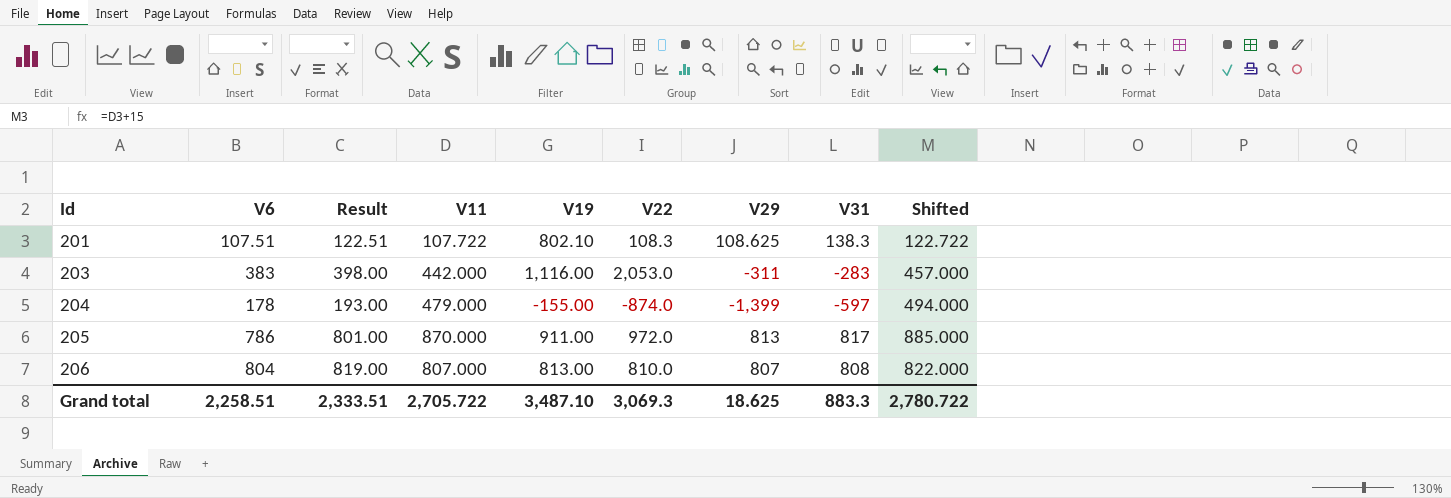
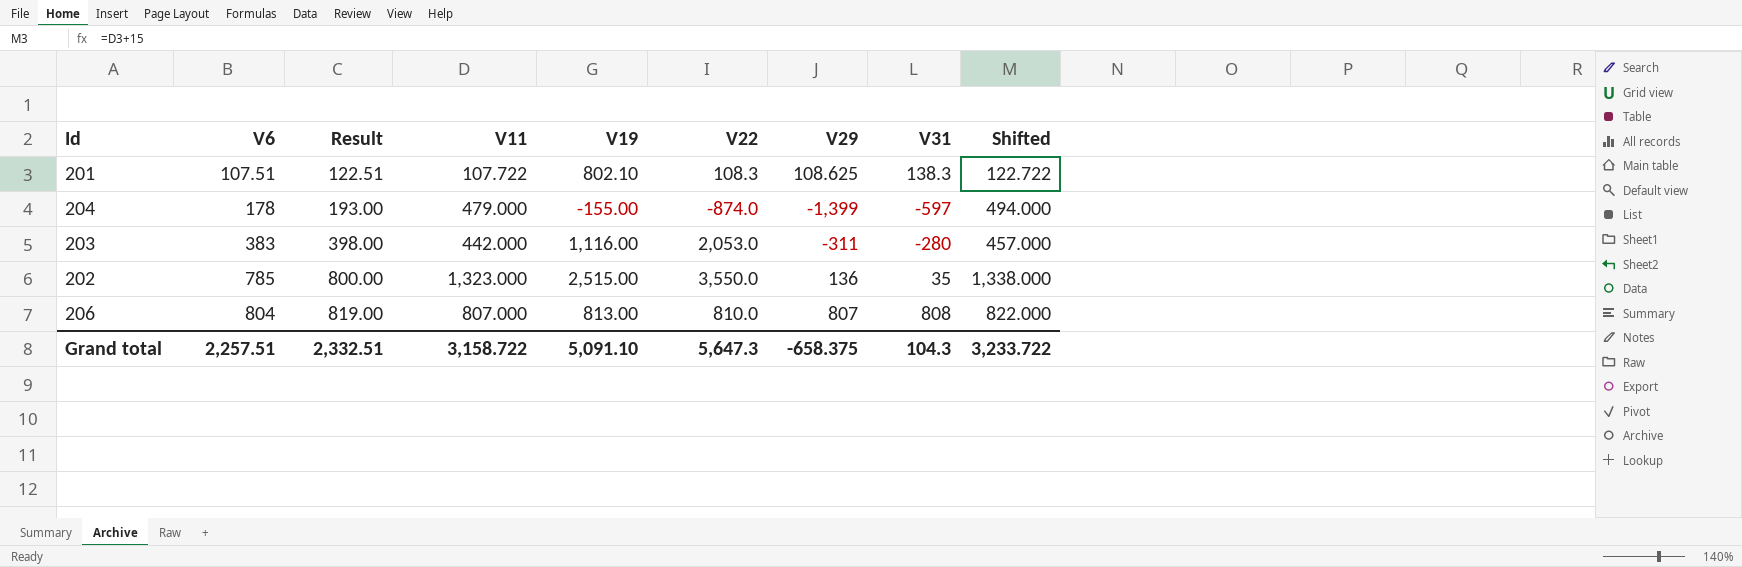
row order: Id ascending -> V6 ascending
row 205: 786 | 801.00 | 870.000 | 911.00 | 972.0 | 813 | 817 | 885.000 -> none
203 | V31: -283 -> -280
row 202: none -> 785 | 800.00 | 1,323.000 | 2,515.00 | 3,550.0 | 136 | 35 | 1,338.000
Grand total | V6: 2,258.51 -> 2,257.51
Grand total | Result: 2,333.51 -> 2,332.51
Grand total | V11: 2,705.722 -> 3,158.722
Grand total | V19: 3,487.10 -> 5,091.10
Grand total | V22: 3,069.3 -> 5,647.3
Grand total | V29: 18.625 -> -658.375
Grand total | V31: 883.3 -> 104.3
Grand total | Shifted: 2,780.722 -> 3,233.722

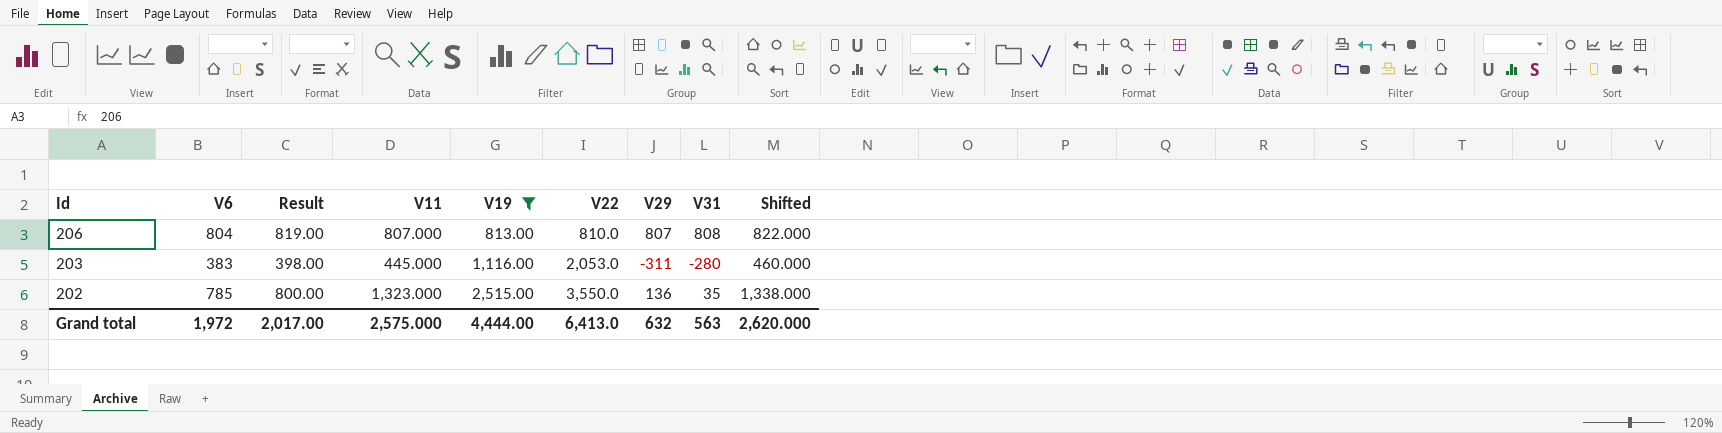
filter: none -> V19 >= 813.00
row order: V6 ascending -> Id descending
203 | V11: 442.000 -> 445.000
203 | Shifted: 457.000 -> 460.000
Grand total | V6: 2,257.51 -> 1,972
Grand total | Result: 2,332.51 -> 2,017.00
Grand total | V11: 3,158.722 -> 2,575.000
Grand total | V19: 5,091.10 -> 4,444.00
Grand total | V22: 5,647.3 -> 6,413.0
Grand total | V29: -658.375 -> 632
Grand total | V31: 104.3 -> 563
Grand total | Shifted: 3,233.722 -> 2,620.000

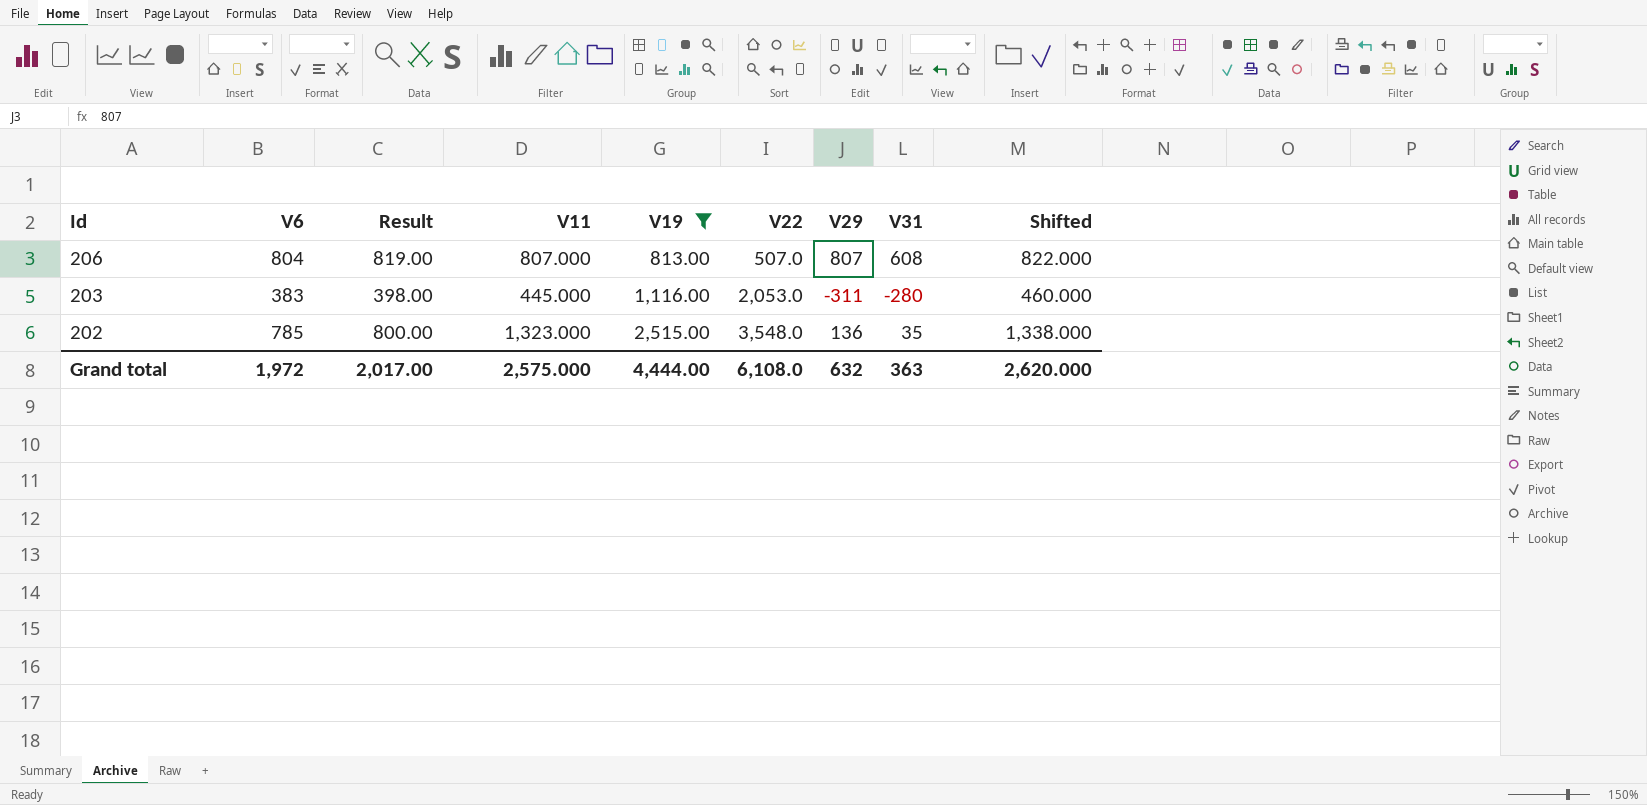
206 | V22: 810.0 -> 507.0
206 | V31: 808 -> 608
202 | V22: 3,550.0 -> 3,548.0
Grand total | V22: 6,413.0 -> 6,108.0
Grand total | V31: 563 -> 363

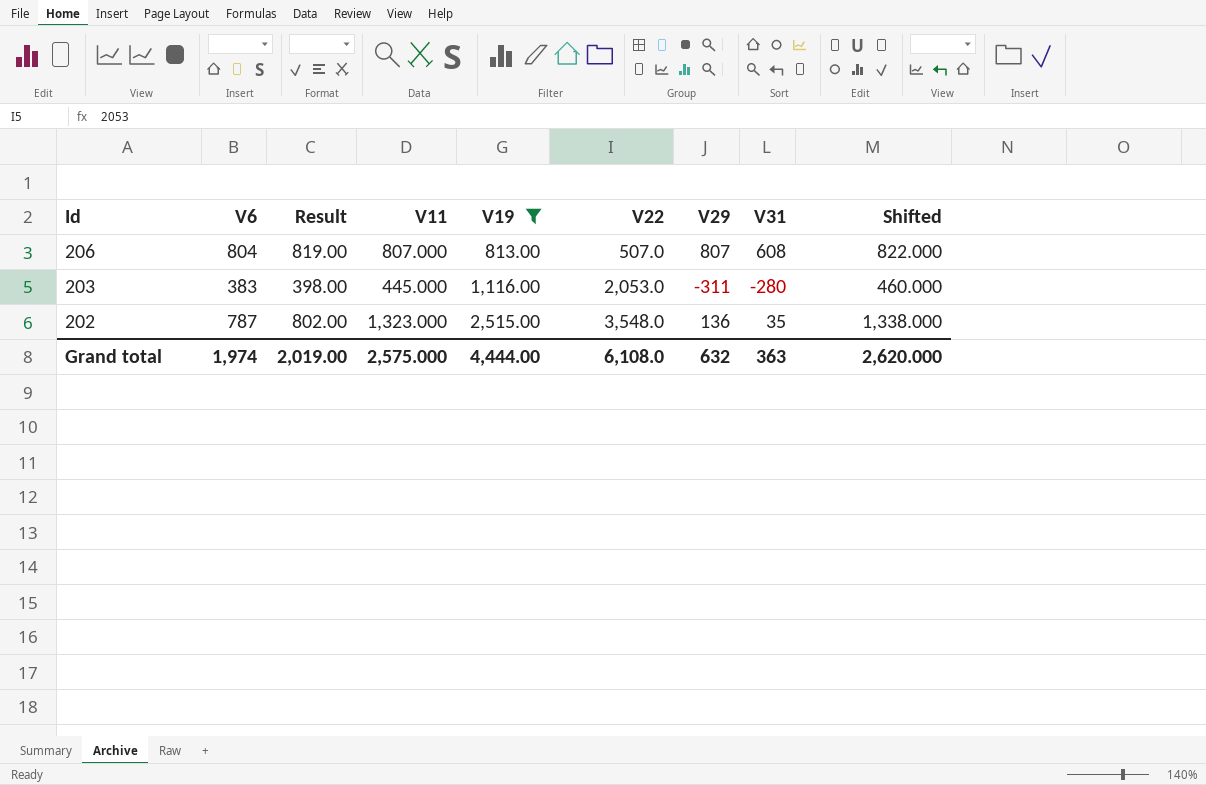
202 | V6: 785 -> 787
202 | Result: 800.00 -> 802.00
Grand total | V6: 1,972 -> 1,974
Grand total | Result: 2,017.00 -> 2,019.00

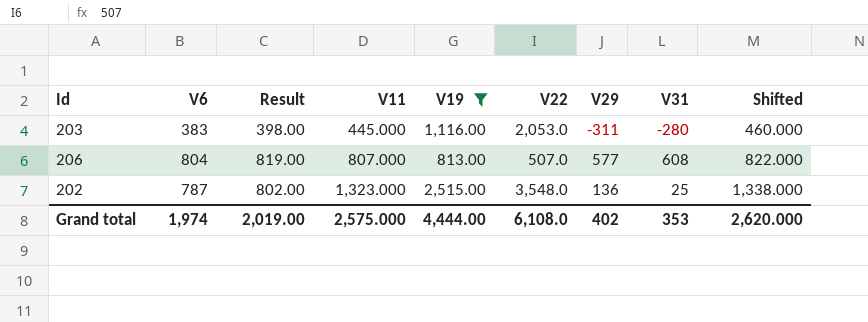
row order: Id descending -> V11 ascending
206 | V29: 807 -> 577
202 | V31: 35 -> 25
Grand total | V29: 632 -> 402
Grand total | V31: 363 -> 353

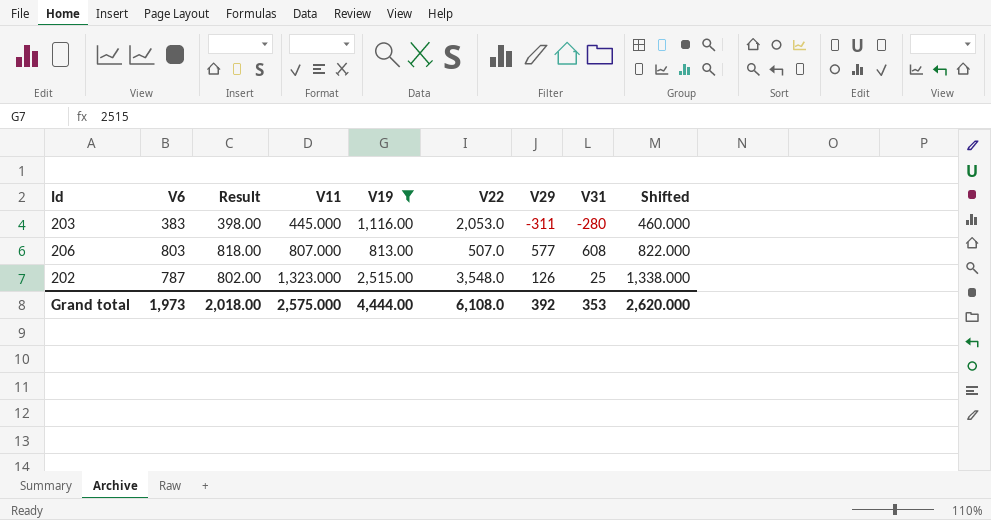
206 | V6: 804 -> 803
206 | Result: 819.00 -> 818.00
202 | V29: 136 -> 126
Grand total | V6: 1,974 -> 1,973
Grand total | Result: 2,019.00 -> 2,018.00
Grand total | V29: 402 -> 392

